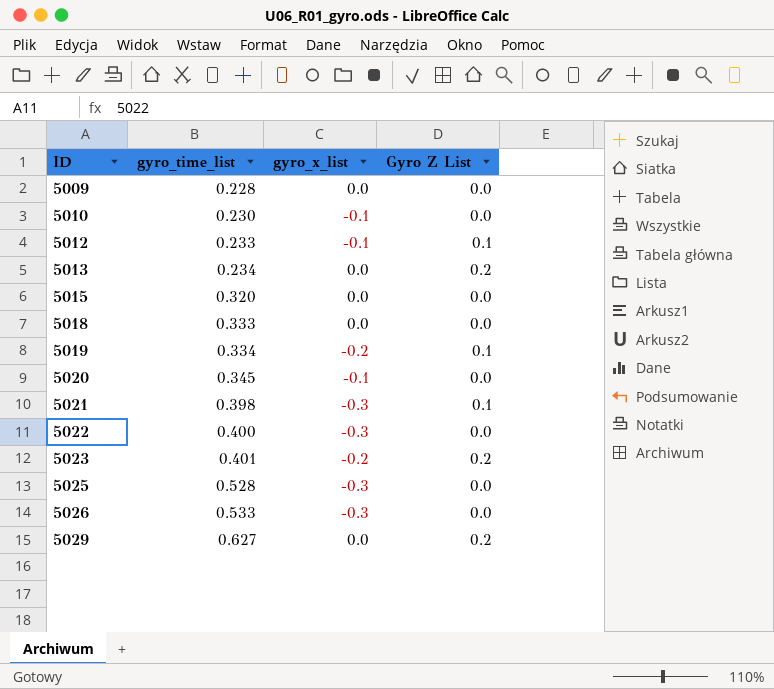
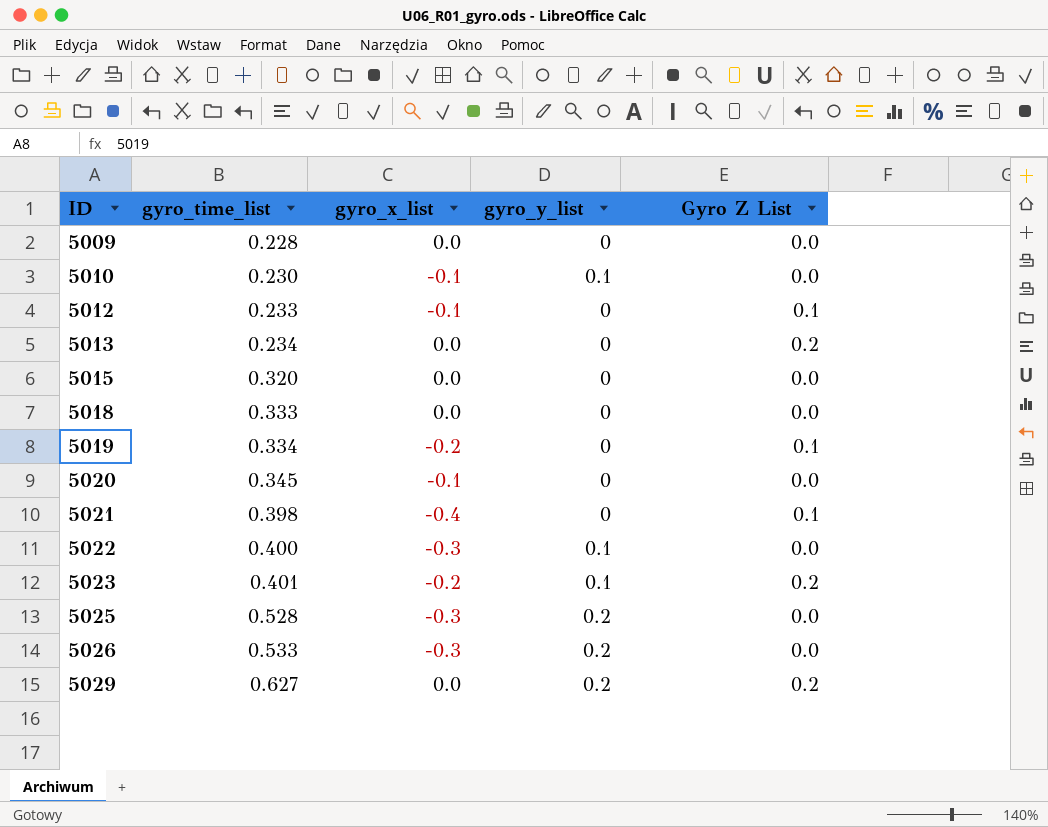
column gyro_y_list | position: none -> 4
5021 | gyro_x_list: -0.3 -> -0.4

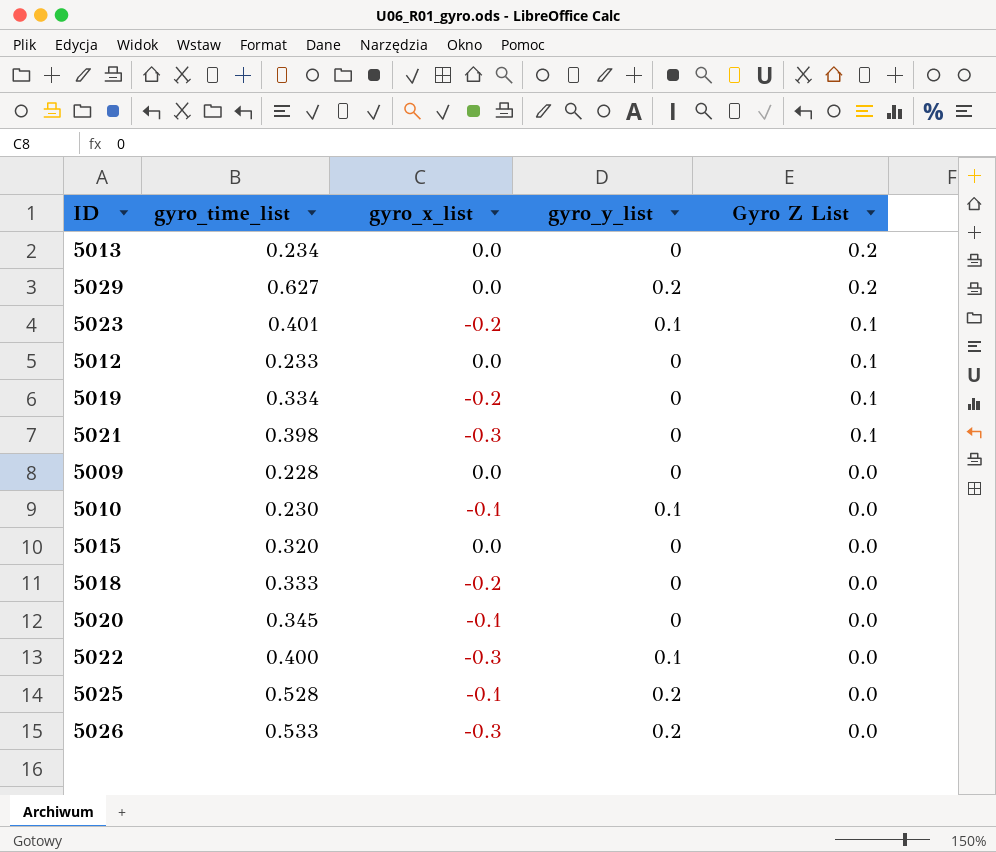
row order: ID ascending -> Gyro Z List descending
5023 | Gyro Z List: 0.2 -> 0.1
5012 | gyro_x_list: -0.1 -> 0.0
5021 | gyro_x_list: -0.4 -> -0.3
5018 | gyro_x_list: 0.0 -> -0.2
5025 | gyro_x_list: -0.3 -> -0.1

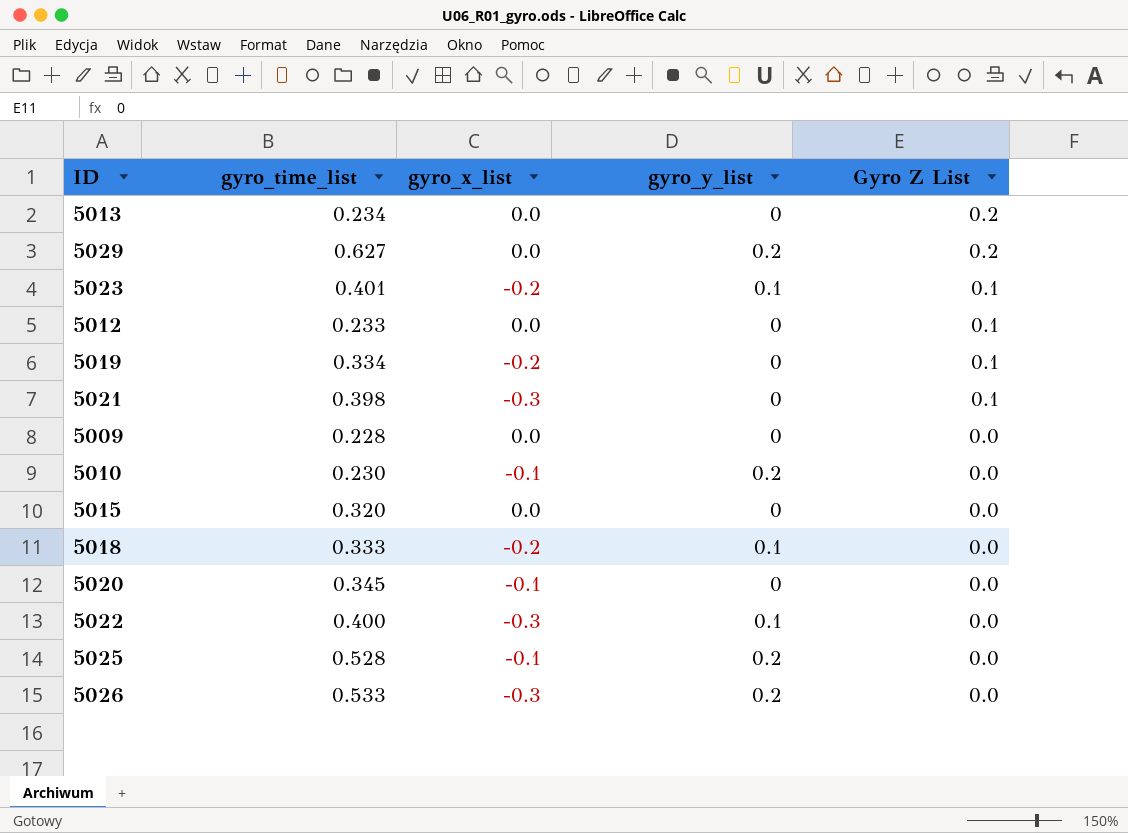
5010 | gyro_y_list: 0.1 -> 0.2
5018 | gyro_y_list: 0 -> 0.1

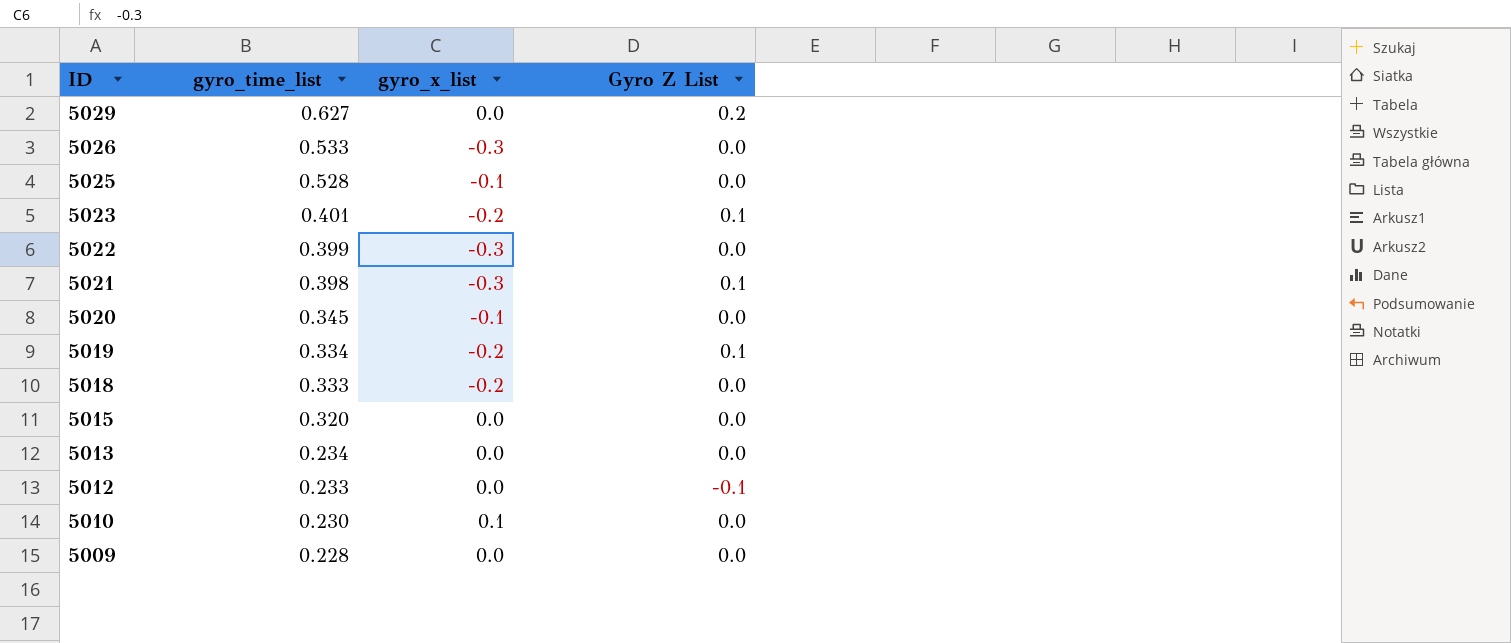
row order: Gyro Z List descending -> ID descending
column gyro_y_list | position: 4 -> none
5022 | gyro_time_list: 0.400 -> 0.399
5013 | Gyro Z List: 0.2 -> 0.0
5012 | Gyro Z List: 0.1 -> -0.1
5010 | gyro_x_list: -0.1 -> 0.1

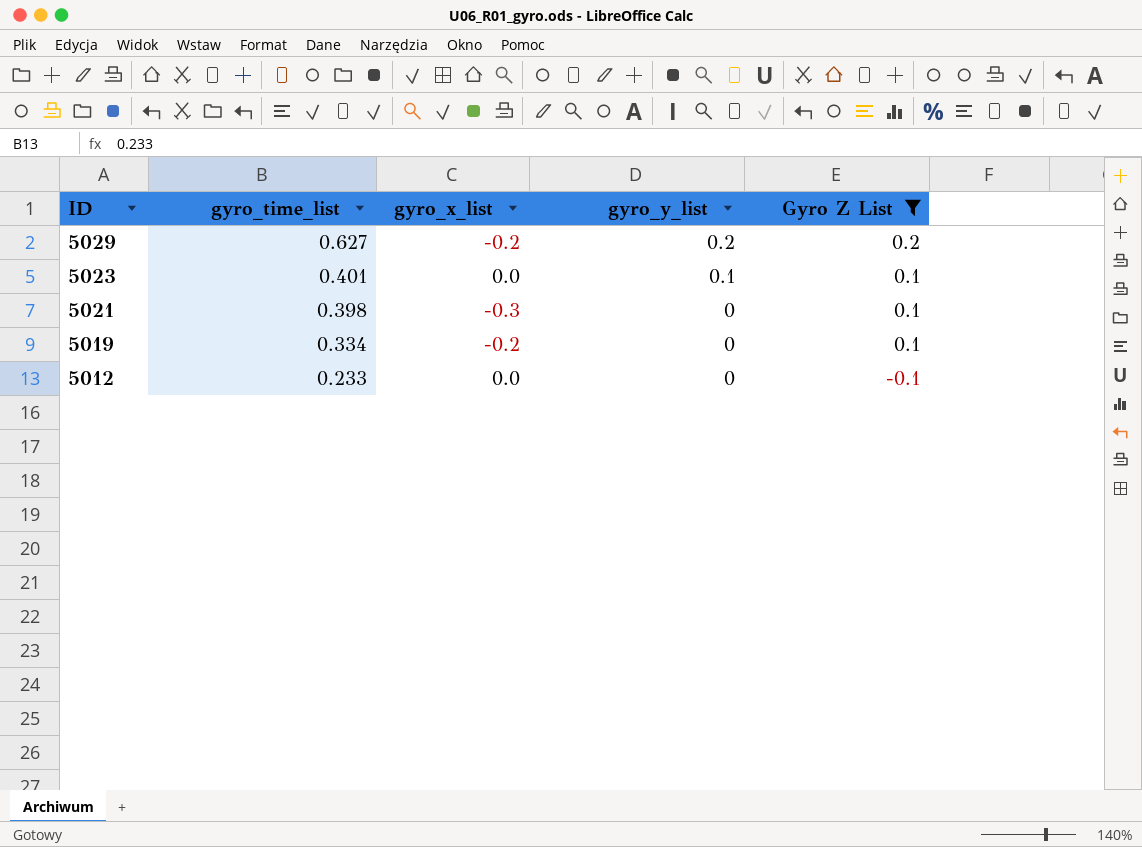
filter: none -> Gyro Z List != 0.0
column gyro_y_list | position: none -> 4
5029 | gyro_x_list: 0.0 -> -0.2
5023 | gyro_x_list: -0.2 -> 0.0

